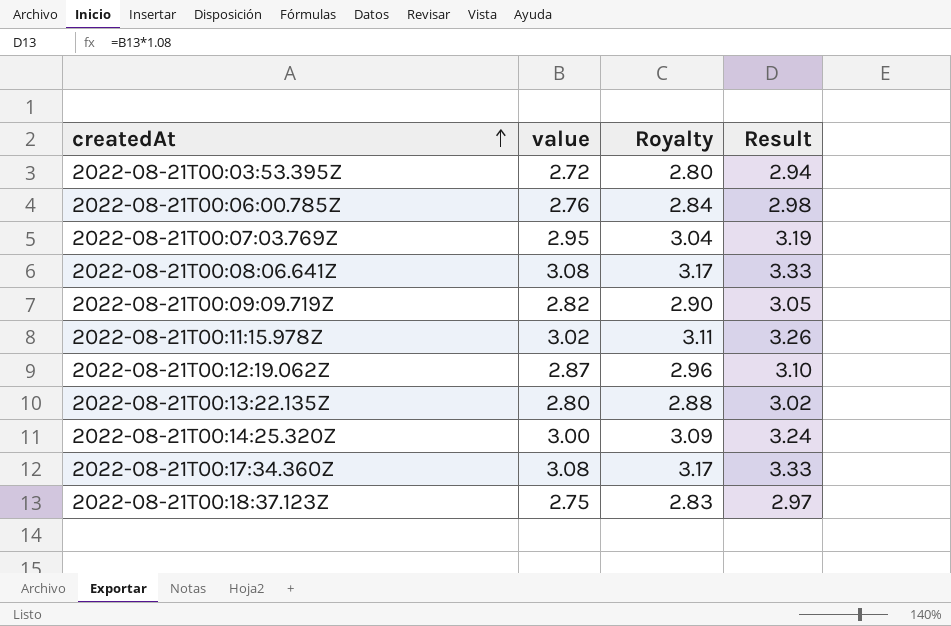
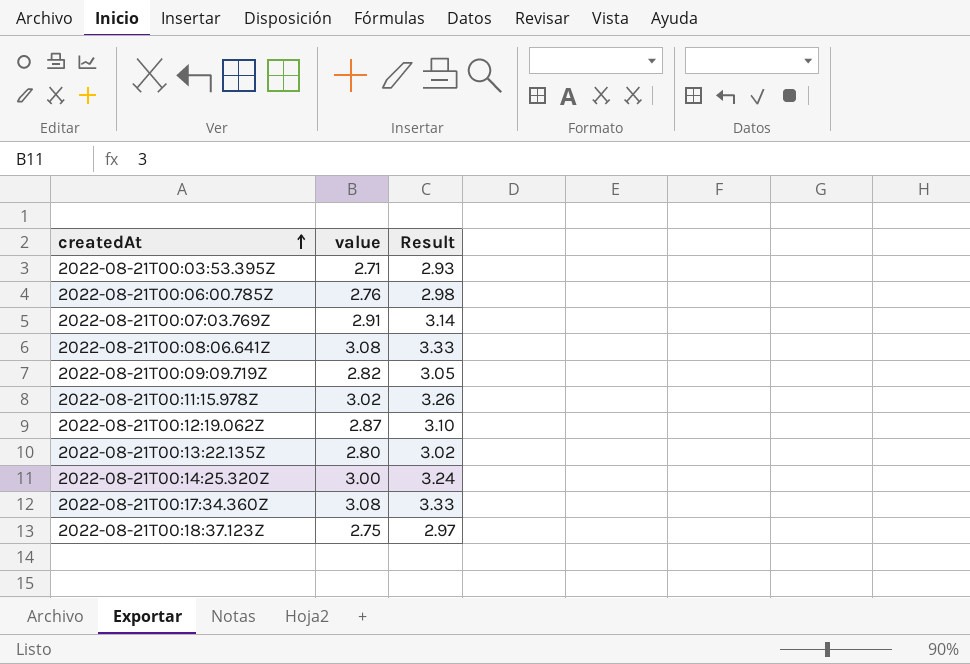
column Royalty | formula: [value] * 1.03 -> none
2022-08-21T00:03:53.395Z | value: 2.72 -> 2.71
2022-08-21T00:03:53.395Z | Result: 2.94 -> 2.93
2022-08-21T00:07:03.769Z | value: 2.95 -> 2.91
2022-08-21T00:07:03.769Z | Result: 3.19 -> 3.14

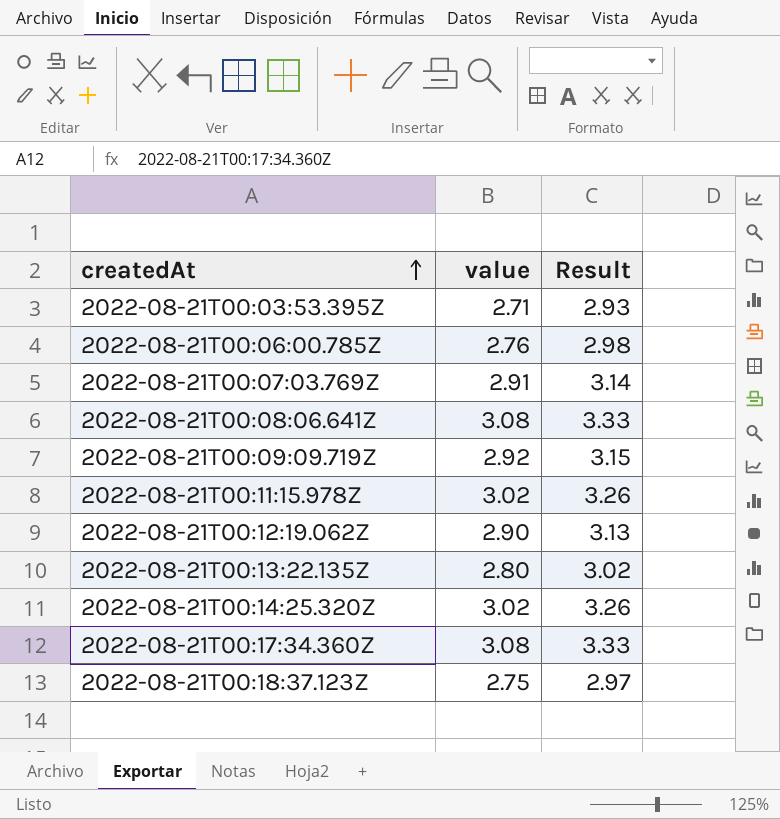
2022-08-21T00:09:09.719Z | value: 2.82 -> 2.92
2022-08-21T00:09:09.719Z | Result: 3.05 -> 3.15
2022-08-21T00:12:19.062Z | value: 2.87 -> 2.90
2022-08-21T00:12:19.062Z | Result: 3.10 -> 3.13
2022-08-21T00:14:25.320Z | value: 3.00 -> 3.02
2022-08-21T00:14:25.320Z | Result: 3.24 -> 3.26

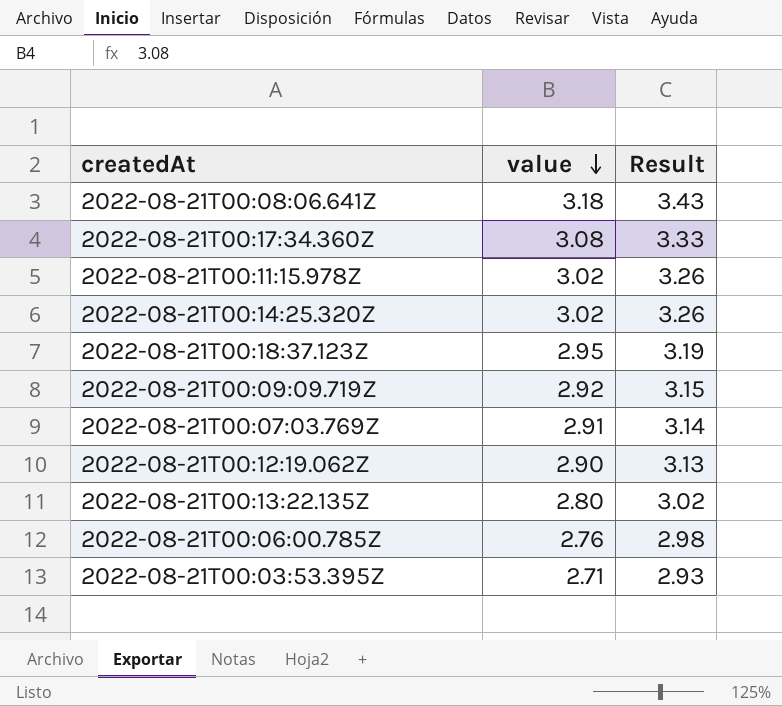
row order: createdAt ascending -> value descending
2022-08-21T00:08:06.641Z | value: 3.08 -> 3.18
2022-08-21T00:08:06.641Z | Result: 3.33 -> 3.43
2022-08-21T00:18:37.123Z | value: 2.75 -> 2.95
2022-08-21T00:18:37.123Z | Result: 2.97 -> 3.19

